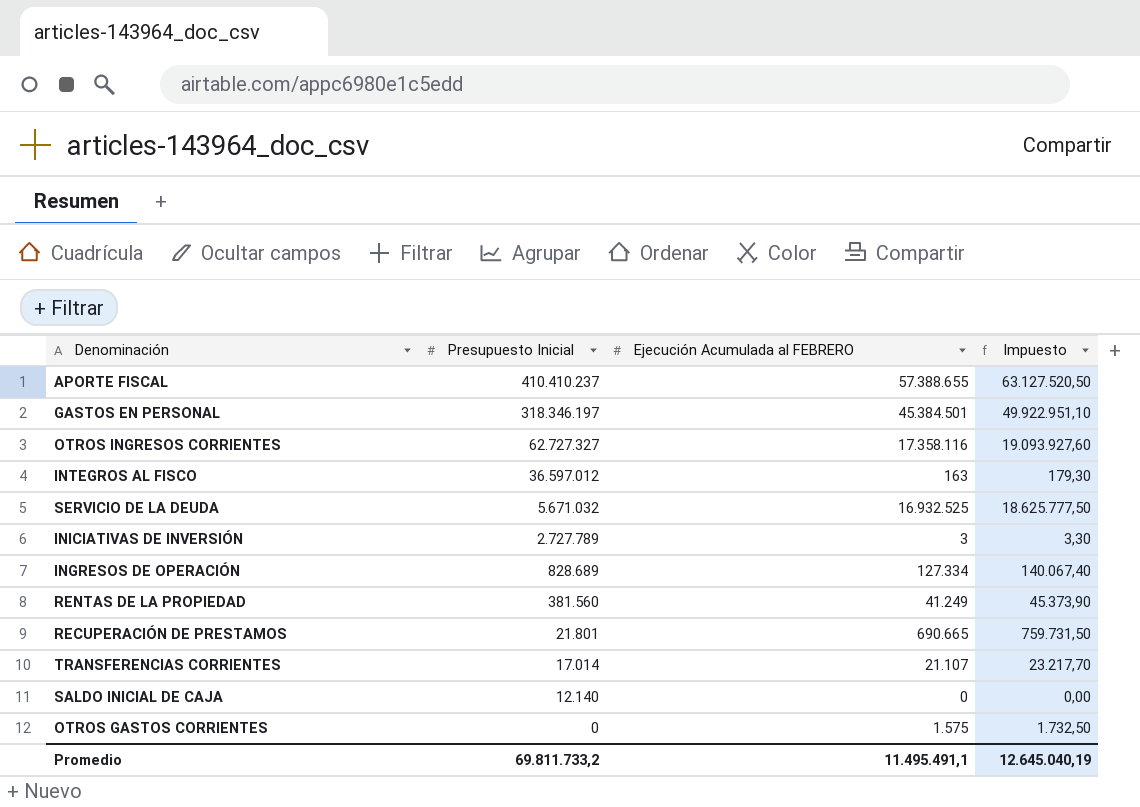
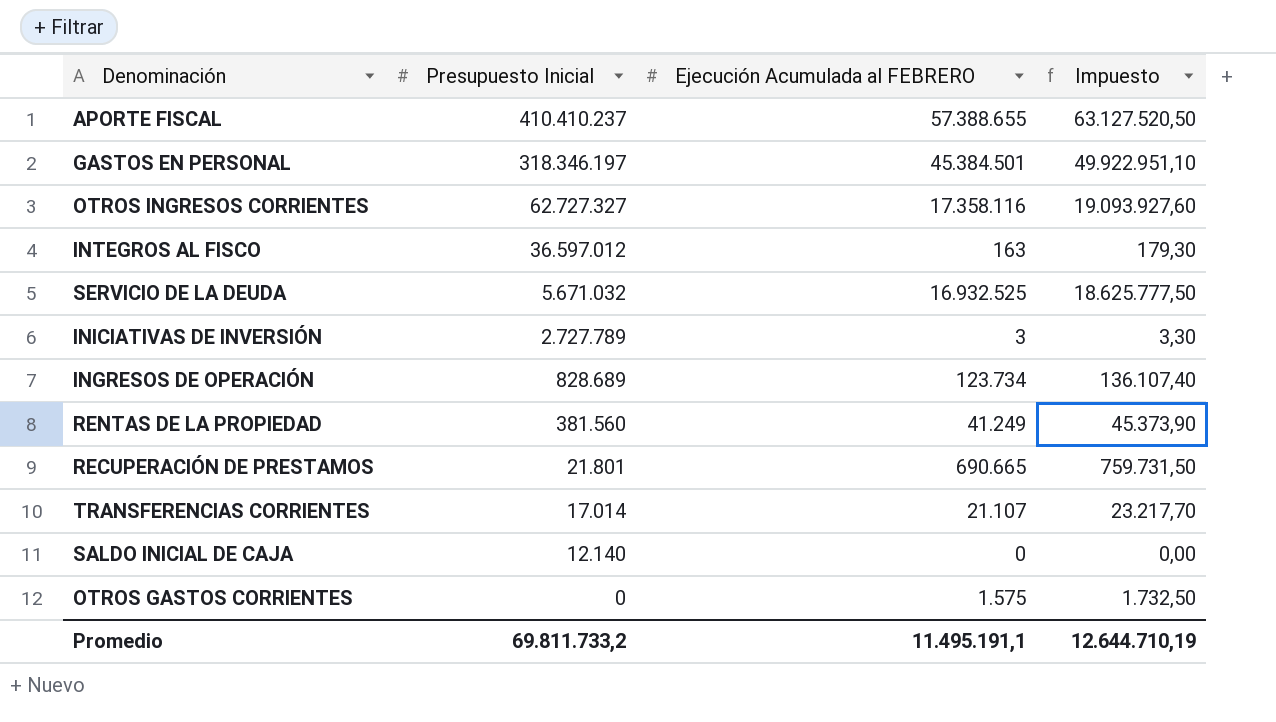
INGRESOS DE OPERACIÓN | Ejecución Acumulada al FEBRERO: 127.334 -> 123.734
INGRESOS DE OPERACIÓN | Impuesto: 140.067,40 -> 136.107,40
Promedio | Ejecución Acumulada al FEBRERO: 11.495.491,1 -> 11.495.191,1
Promedio | Impuesto: 12.645.040,19 -> 12.644.710,19

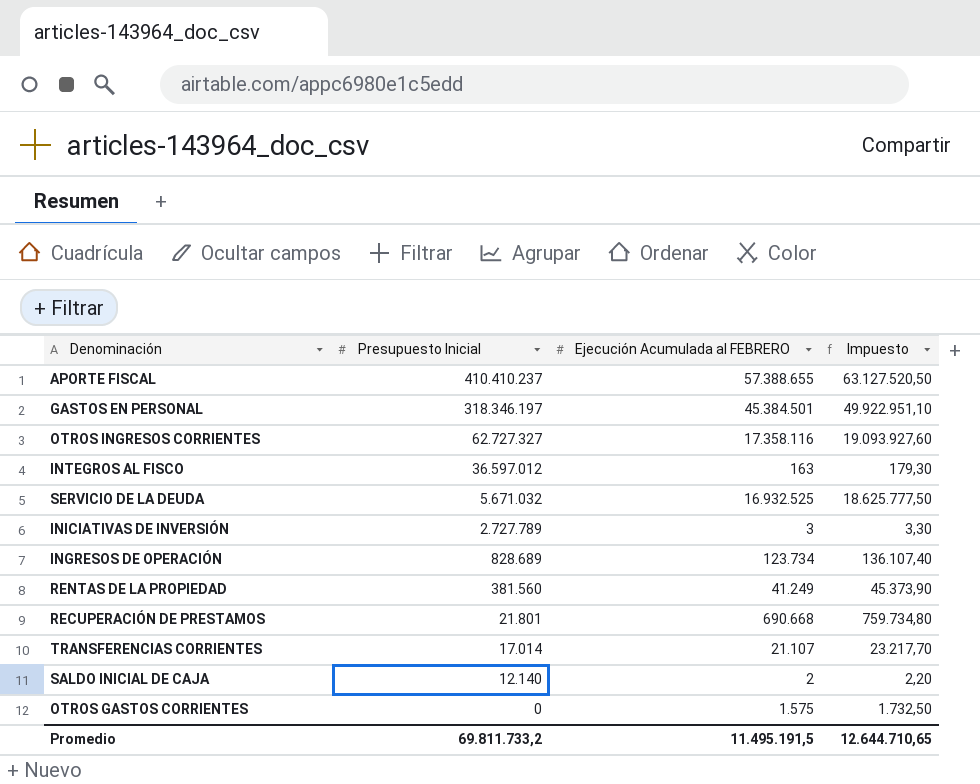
RECUPERACIÓN DE PRESTAMOS | Ejecución Acumulada al FEBRERO: 690.665 -> 690.668
RECUPERACIÓN DE PRESTAMOS | Impuesto: 759.731,50 -> 759.734,80
SALDO INICIAL DE CAJA | Ejecución Acumulada al FEBRERO: 0 -> 2
SALDO INICIAL DE CAJA | Impuesto: 0,00 -> 2,20
Promedio | Ejecución Acumulada al FEBRERO: 11.495.191,1 -> 11.495.191,5
Promedio | Impuesto: 12.644.710,19 -> 12.644.710,65

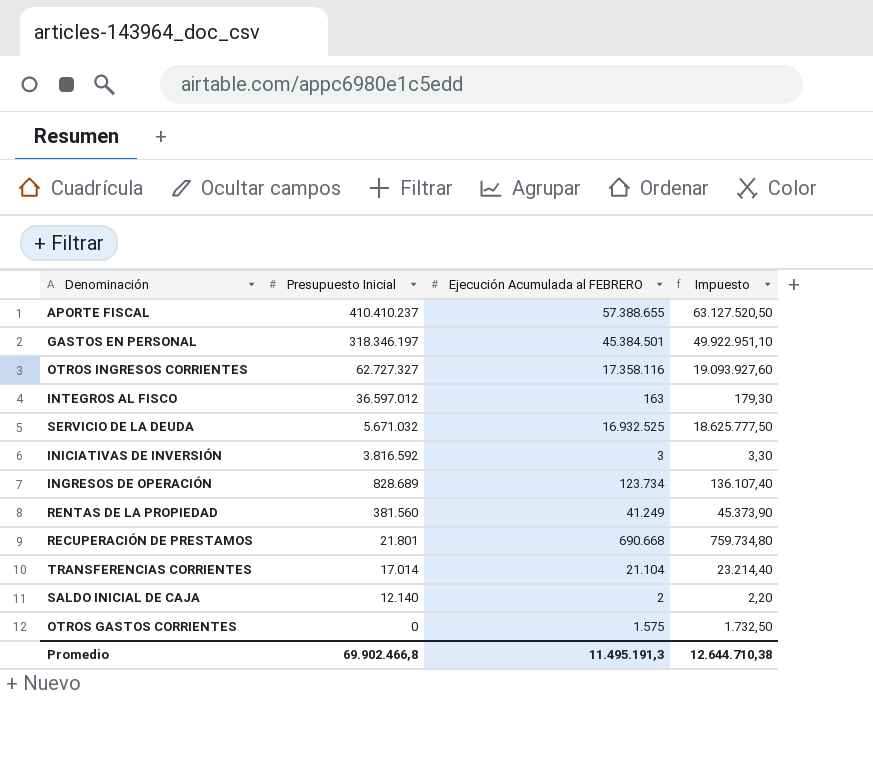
INICIATIVAS DE INVERSIÓN | Presupuesto Inicial: 2.727.789 -> 3.816.592
TRANSFERENCIAS CORRIENTES | Ejecución Acumulada al FEBRERO: 21.107 -> 21.104
TRANSFERENCIAS CORRIENTES | Impuesto: 23.217,70 -> 23.214,40
Promedio | Presupuesto Inicial: 69.811.733,2 -> 69.902.466,8
Promedio | Ejecución Acumulada al FEBRERO: 11.495.191,5 -> 11.495.191,3
Promedio | Impuesto: 12.644.710,65 -> 12.644.710,38

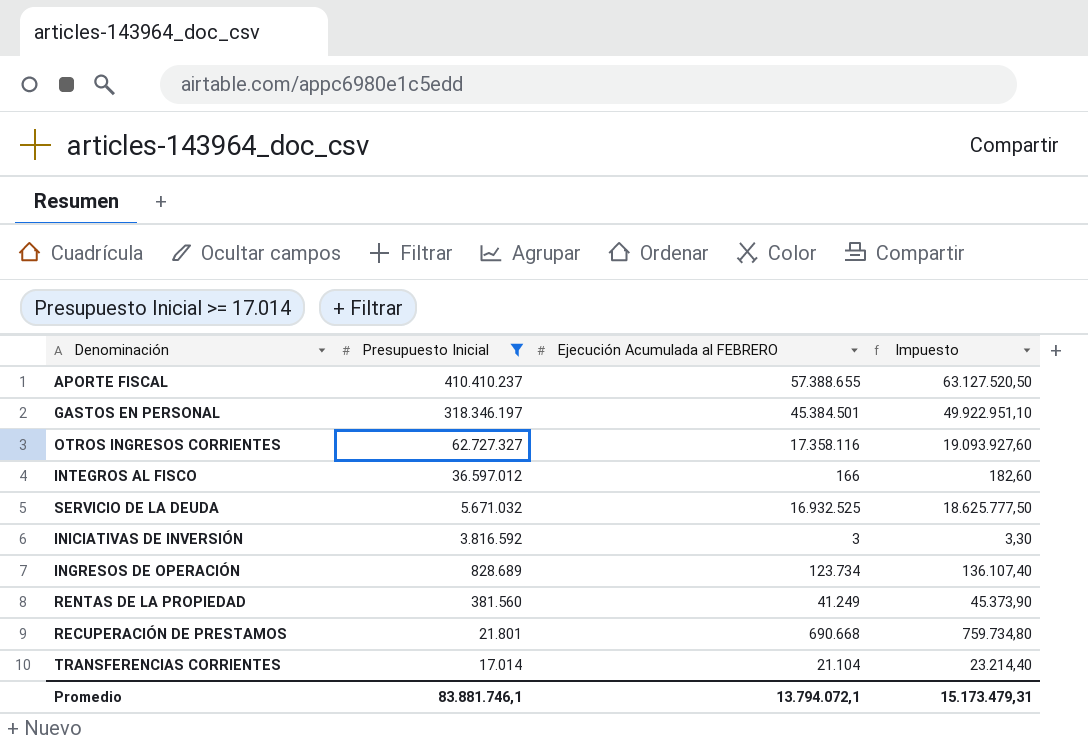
filter: none -> Presupuesto Inicial >= 17.014
INTEGROS AL FISCO | Ejecución Acumulada al FEBRERO: 163 -> 166
INTEGROS AL FISCO | Impuesto: 179,30 -> 182,60
Promedio | Presupuesto Inicial: 69.902.466,8 -> 83.881.746,1
Promedio | Ejecución Acumulada al FEBRERO: 11.495.191,3 -> 13.794.072,1
Promedio | Impuesto: 12.644.710,38 -> 15.173.479,31

